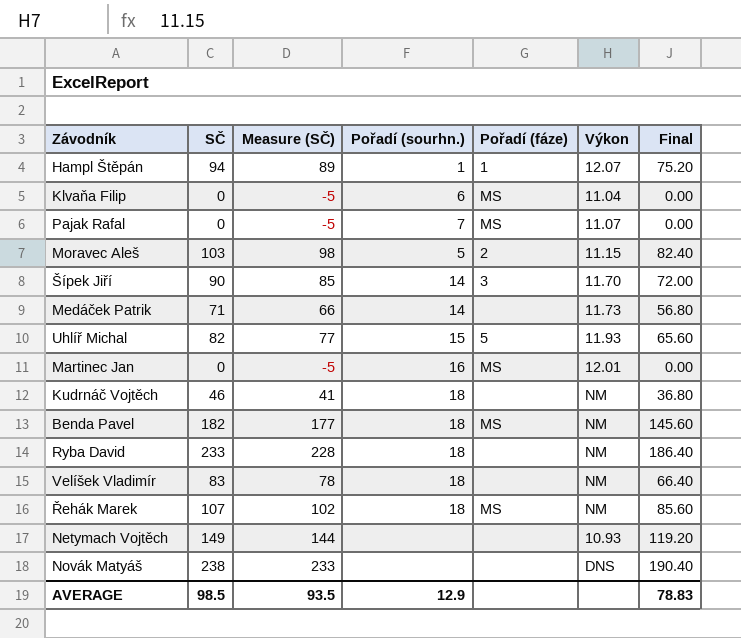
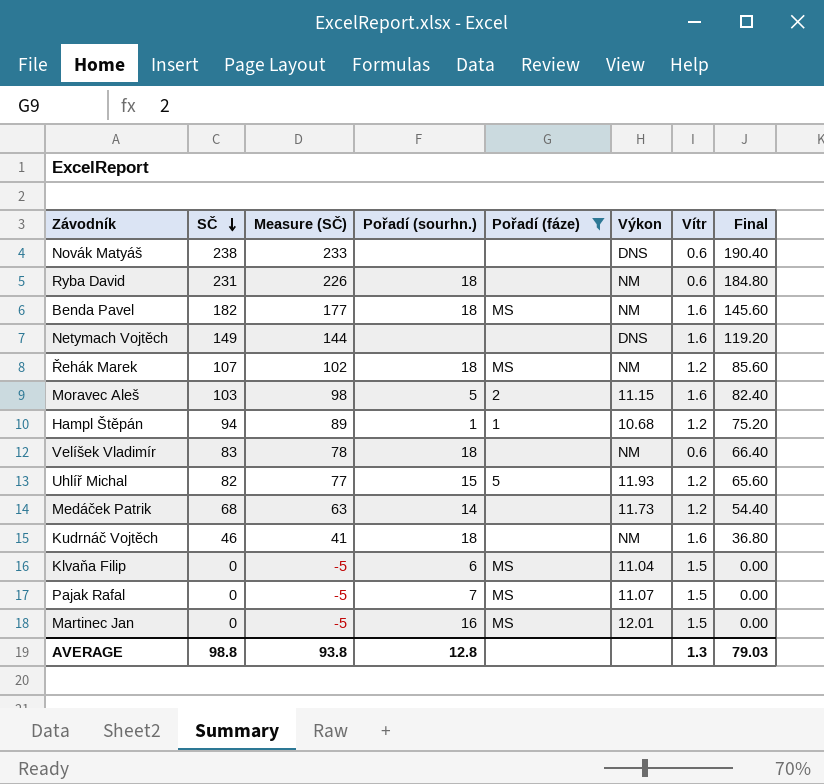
filter: none -> Pořadí (fáze) != 3
row order: none -> SČ descending
column Vítr | position: none -> 7
Ryba David | SČ: 233 -> 231
Ryba David | Measure (SČ): 228 -> 226
Ryba David | Final: 186.40 -> 184.80
Netymach Vojtěch | Výkon: 10.93 -> DNS
Hampl Štěpán | Výkon: 12.07 -> 10.68
Medáček Patrik | SČ: 71 -> 68
Medáček Patrik | Measure (SČ): 66 -> 63
Medáček Patrik | Final: 56.80 -> 54.40
AVERAGE | SČ: 98.5 -> 98.8
AVERAGE | Measure (SČ): 93.5 -> 93.8
AVERAGE | Pořadí (sourhn.): 12.9 -> 12.8
AVERAGE | Final: 78.83 -> 79.03

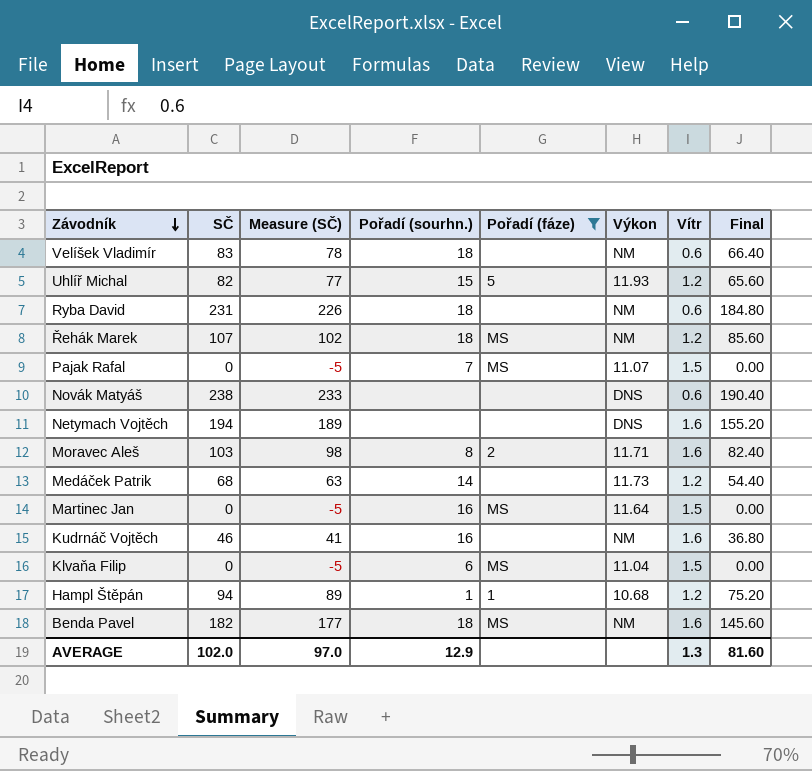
row order: SČ descending -> Závodník descending
Netymach Vojtěch | SČ: 149 -> 194
Netymach Vojtěch | Measure (SČ): 144 -> 189
Netymach Vojtěch | Final: 119.20 -> 155.20
Moravec Aleš | Pořadí (sourhn.): 5 -> 8
Moravec Aleš | Výkon: 11.15 -> 11.71
Martinec Jan | Výkon: 12.01 -> 11.64
Kudrnáč Vojtěch | Pořadí (sourhn.): 18 -> 16
AVERAGE | SČ: 98.8 -> 102.0
AVERAGE | Measure (SČ): 93.8 -> 97.0
AVERAGE | Pořadí (sourhn.): 12.8 -> 12.9
AVERAGE | Final: 79.03 -> 81.60

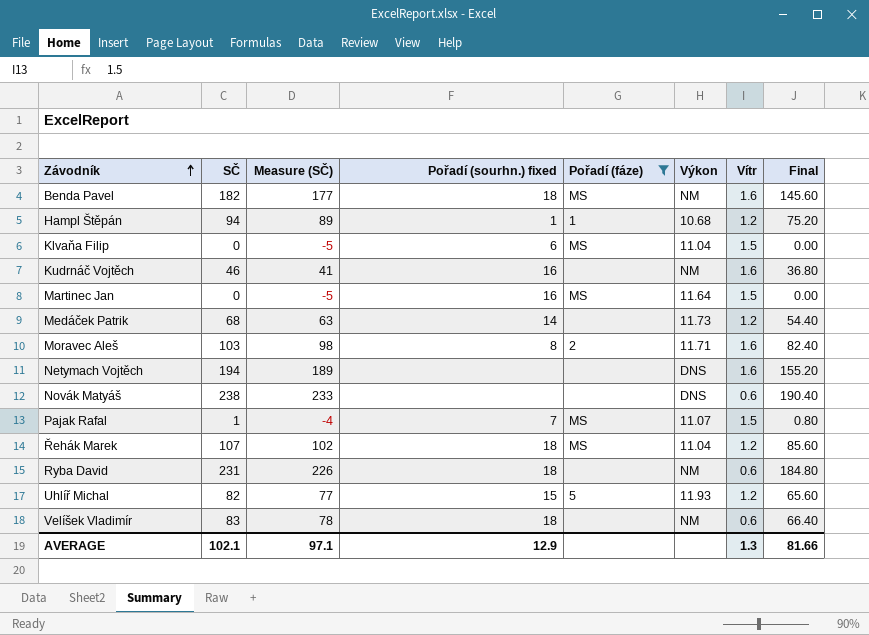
row order: Závodník descending -> Závodník ascending
column name: Pořadí (sourhn.) -> Pořadí (sourhn.) fixed
Pajak Rafal | SČ: 0 -> 1
Pajak Rafal | Measure (SČ): -5 -> -4
Pajak Rafal | Final: 0.00 -> 0.80
Řehák Marek | Výkon: NM -> 11.04
AVERAGE | SČ: 102.0 -> 102.1
AVERAGE | Measure (SČ): 97.0 -> 97.1
AVERAGE | Final: 81.60 -> 81.66

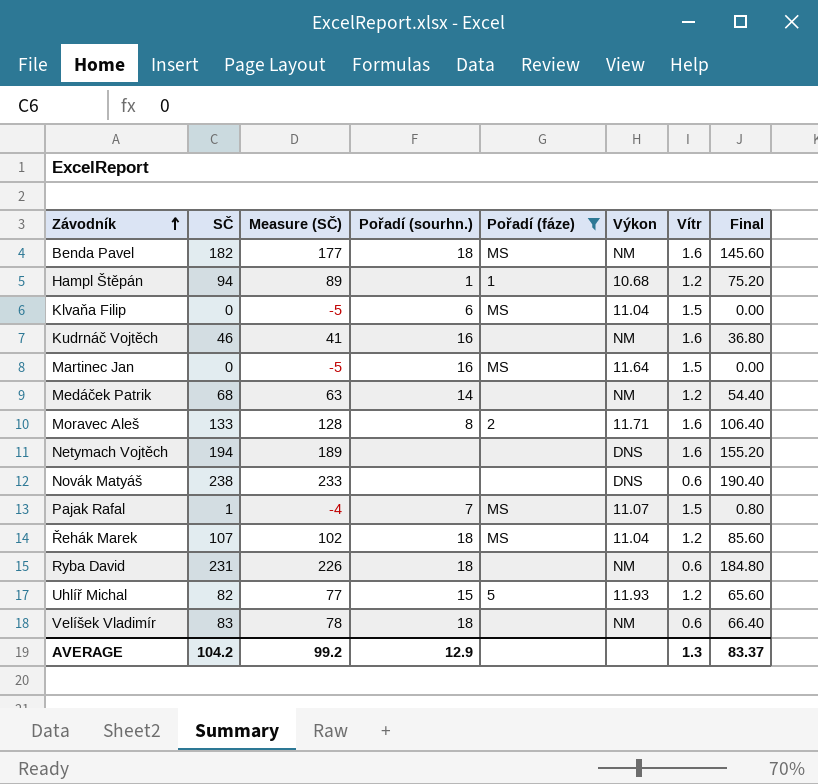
column name: Pořadí (sourhn.) fixed -> Pořadí (sourhn.)
Medáček Patrik | Výkon: 11.73 -> NM
Moravec Aleš | SČ: 103 -> 133
Moravec Aleš | Measure (SČ): 98 -> 128
Moravec Aleš | Final: 82.40 -> 106.40
AVERAGE | SČ: 102.1 -> 104.2
AVERAGE | Measure (SČ): 97.1 -> 99.2
AVERAGE | Final: 81.66 -> 83.37

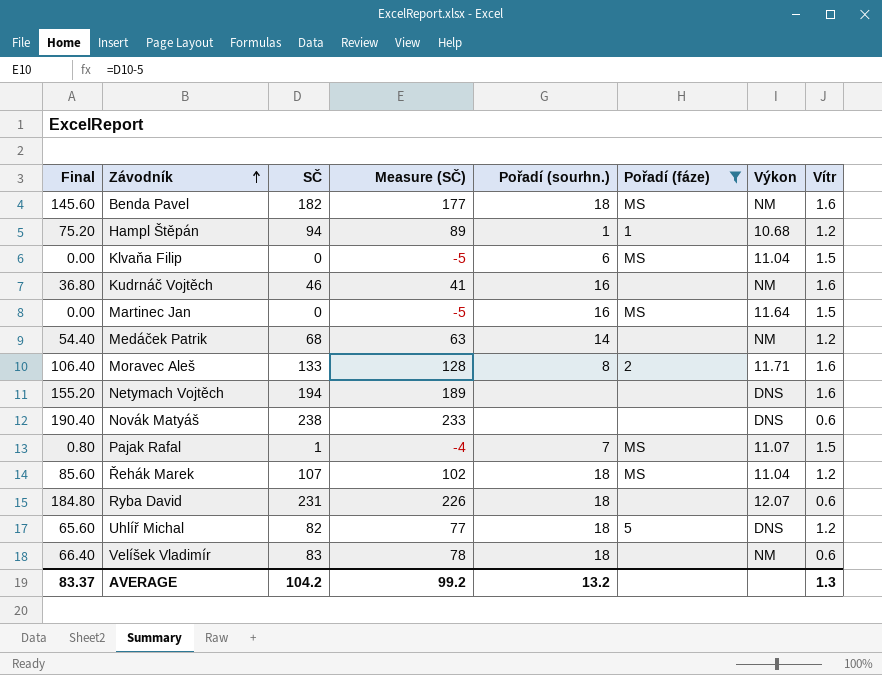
column Final | position: 8 -> 1
Ryba David | Výkon: NM -> 12.07
Uhlíř Michal | Pořadí (sourhn.): 15 -> 18
Uhlíř Michal | Výkon: 11.93 -> DNS
AVERAGE | Pořadí (sourhn.): 12.9 -> 13.2

